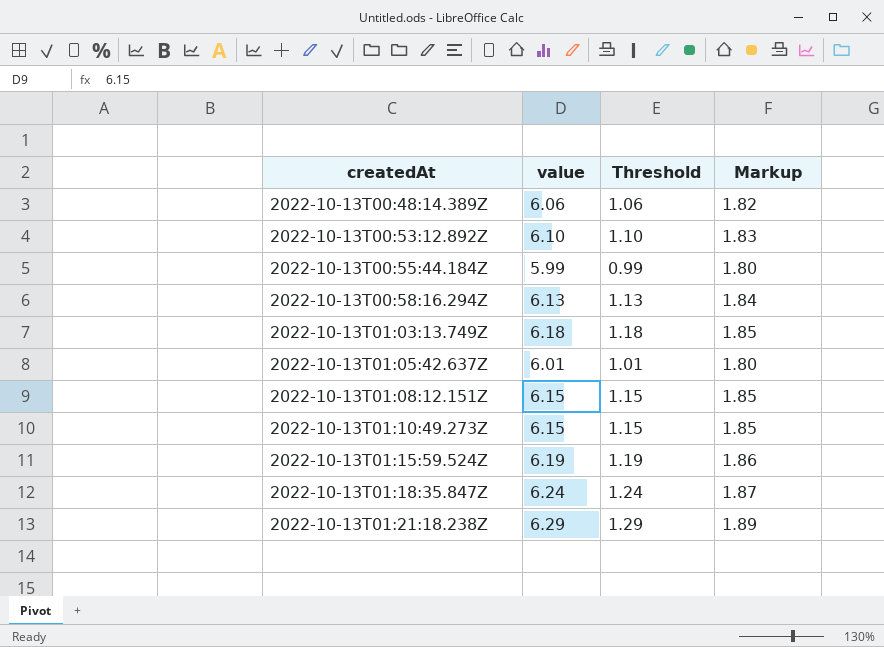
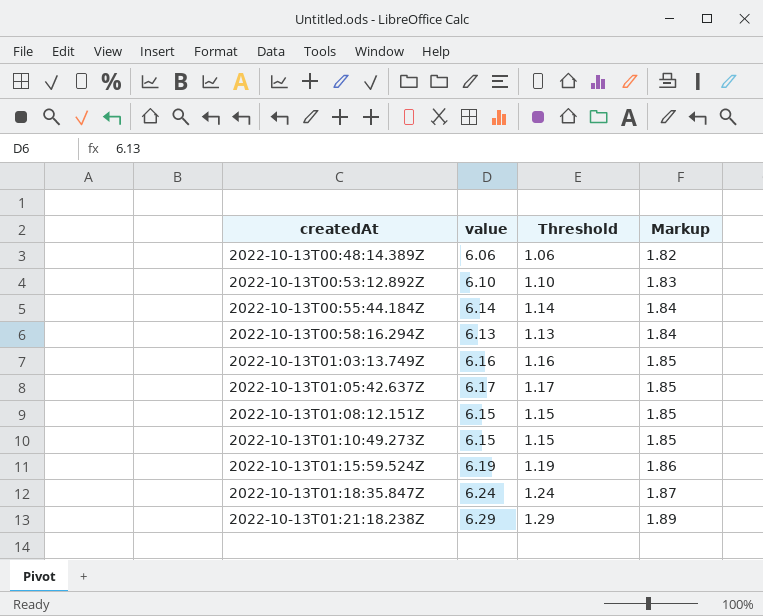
2022-10-13T00:55:44.184Z | value: 5.99 -> 6.14
2022-10-13T00:55:44.184Z | Threshold: 0.99 -> 1.14
2022-10-13T00:55:44.184Z | Markup: 1.80 -> 1.84
2022-10-13T01:03:13.749Z | value: 6.18 -> 6.16
2022-10-13T01:03:13.749Z | Threshold: 1.18 -> 1.16
2022-10-13T01:05:42.637Z | value: 6.01 -> 6.17
2022-10-13T01:05:42.637Z | Threshold: 1.01 -> 1.17
2022-10-13T01:05:42.637Z | Markup: 1.80 -> 1.85

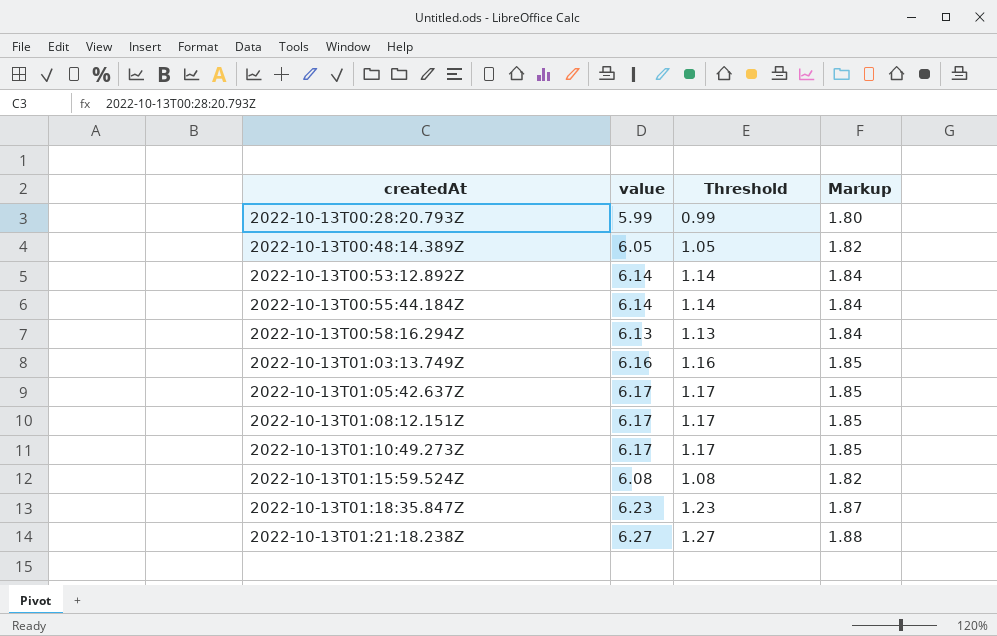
row 2022-10-13T00:28:20.793Z: none -> 5.99 | 0.99 | 1.80
2022-10-13T00:48:14.389Z | value: 6.06 -> 6.05
2022-10-13T00:48:14.389Z | Threshold: 1.06 -> 1.05
2022-10-13T00:53:12.892Z | value: 6.10 -> 6.14
2022-10-13T00:53:12.892Z | Threshold: 1.10 -> 1.14
2022-10-13T00:53:12.892Z | Markup: 1.83 -> 1.84
2022-10-13T01:08:12.151Z | value: 6.15 -> 6.17
2022-10-13T01:08:12.151Z | Threshold: 1.15 -> 1.17
2022-10-13T01:10:49.273Z | value: 6.15 -> 6.17
2022-10-13T01:10:49.273Z | Threshold: 1.15 -> 1.17
2022-10-13T01:15:59.524Z | value: 6.19 -> 6.08
2022-10-13T01:15:59.524Z | Threshold: 1.19 -> 1.08
2022-10-13T01:15:59.524Z | Markup: 1.86 -> 1.82
2022-10-13T01:18:35.847Z | value: 6.24 -> 6.23
2022-10-13T01:18:35.847Z | Threshold: 1.24 -> 1.23
2022-10-13T01:21:18.238Z | value: 6.29 -> 6.27
2022-10-13T01:21:18.238Z | Threshold: 1.29 -> 1.27
2022-10-13T01:21:18.238Z | Markup: 1.89 -> 1.88

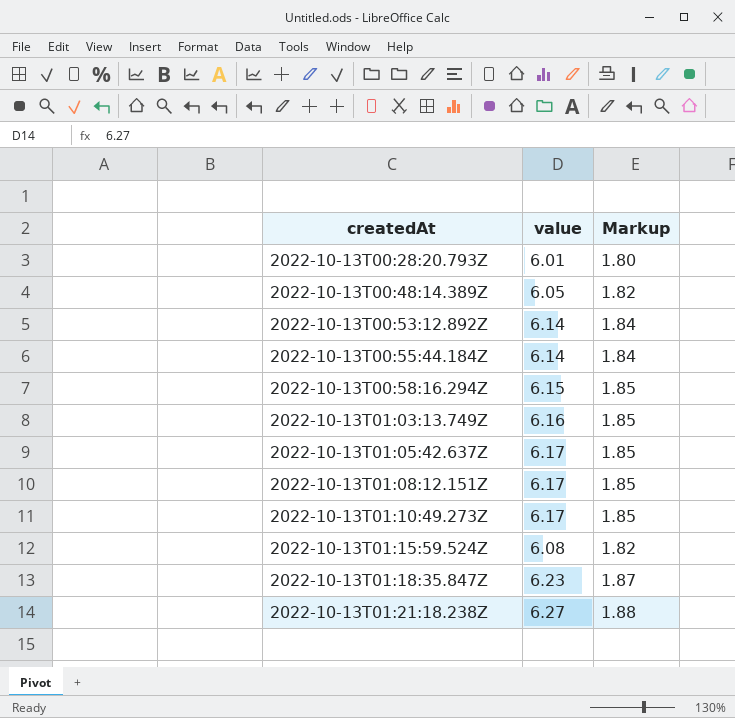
column Threshold | formula: [value] - 5 -> none
2022-10-13T00:28:20.793Z | value: 5.99 -> 6.01
2022-10-13T00:58:16.294Z | value: 6.13 -> 6.15
2022-10-13T00:58:16.294Z | Markup: 1.84 -> 1.85

